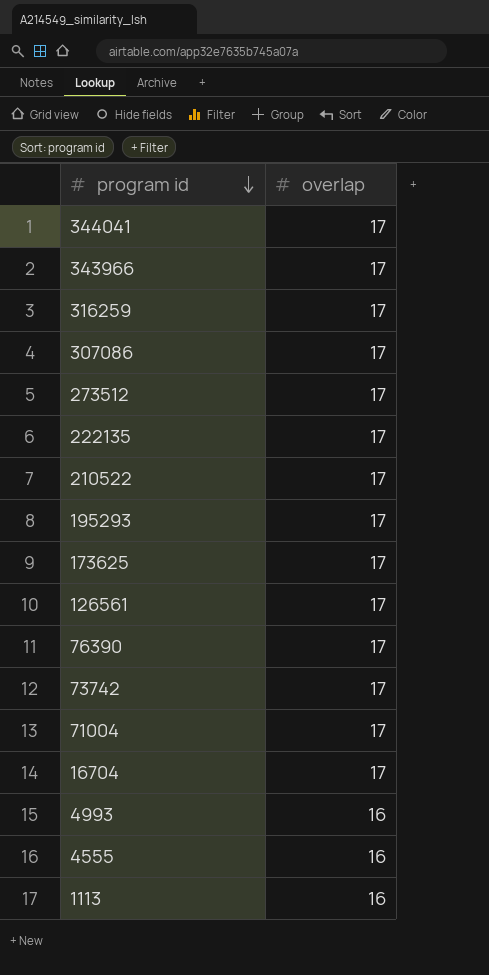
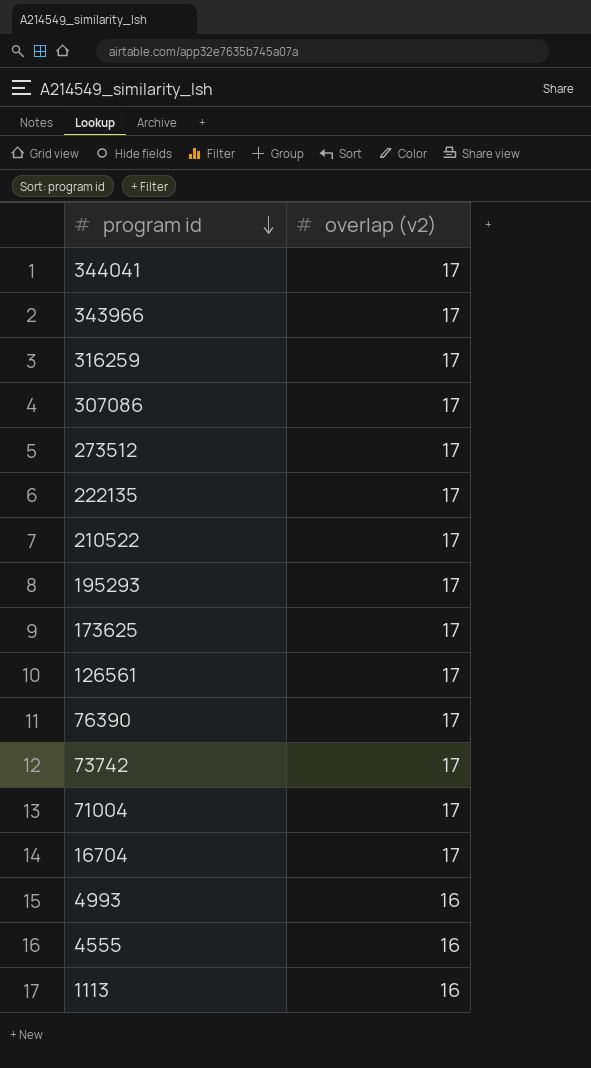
column name: overlap -> overlap (v2)

